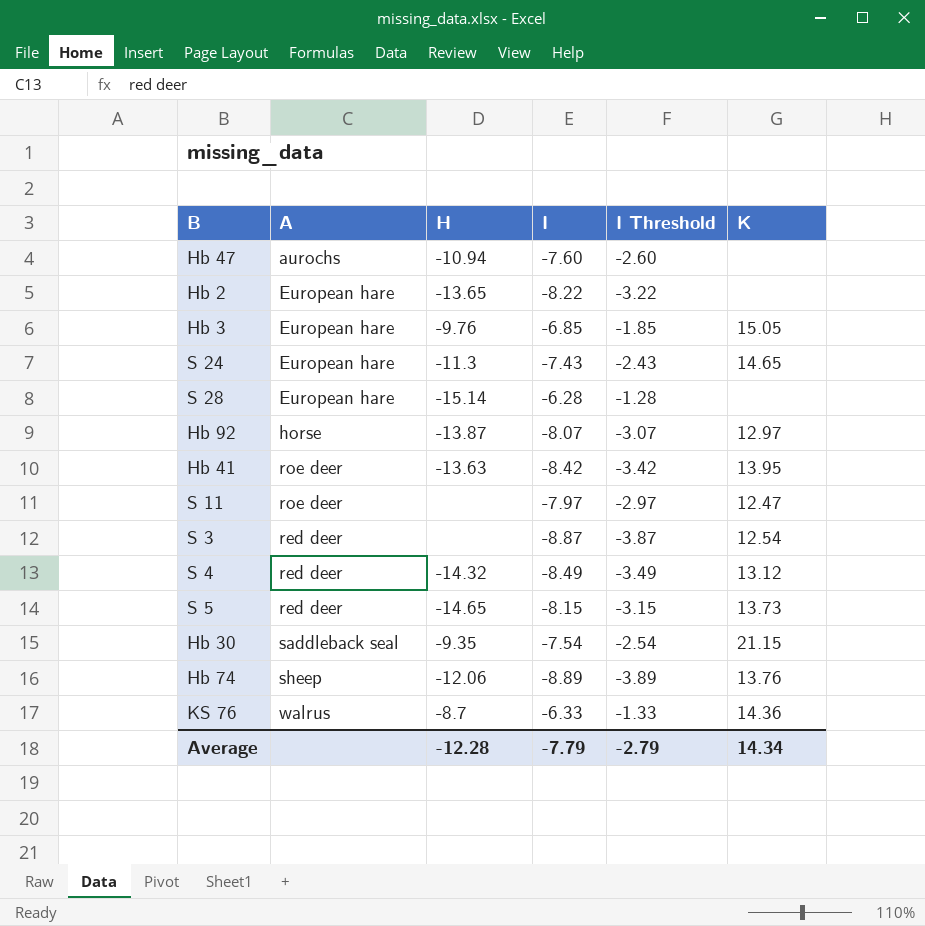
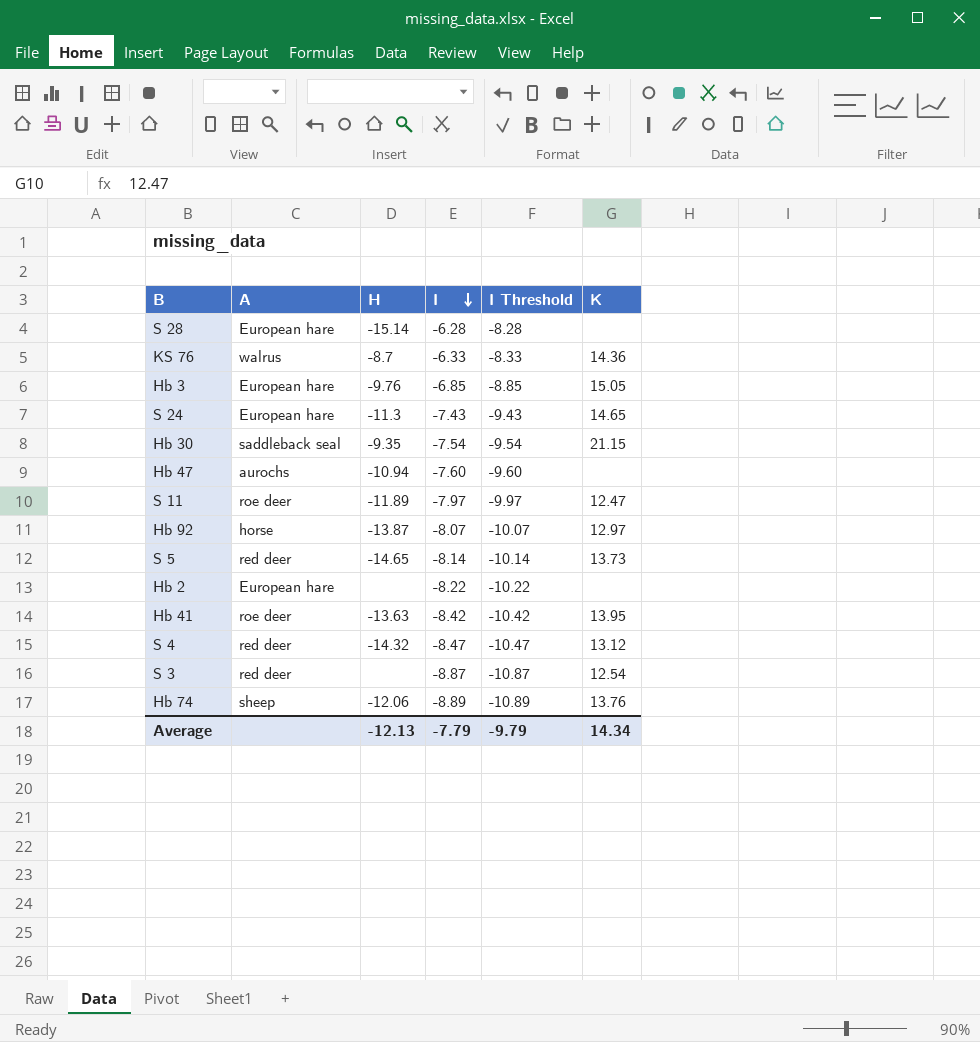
row order: none -> I descending
column I Threshold | formula: [I] + 5 -> [I] - 2
S 11 | H: none -> -11.89
S 5 | I: -8.15 -> -8.14
Hb 2 | H: -13.65 -> none
S 4 | I: -8.49 -> -8.47
Average | H: -12.28 -> -12.13
Average | I Threshold: -2.79 -> -9.79

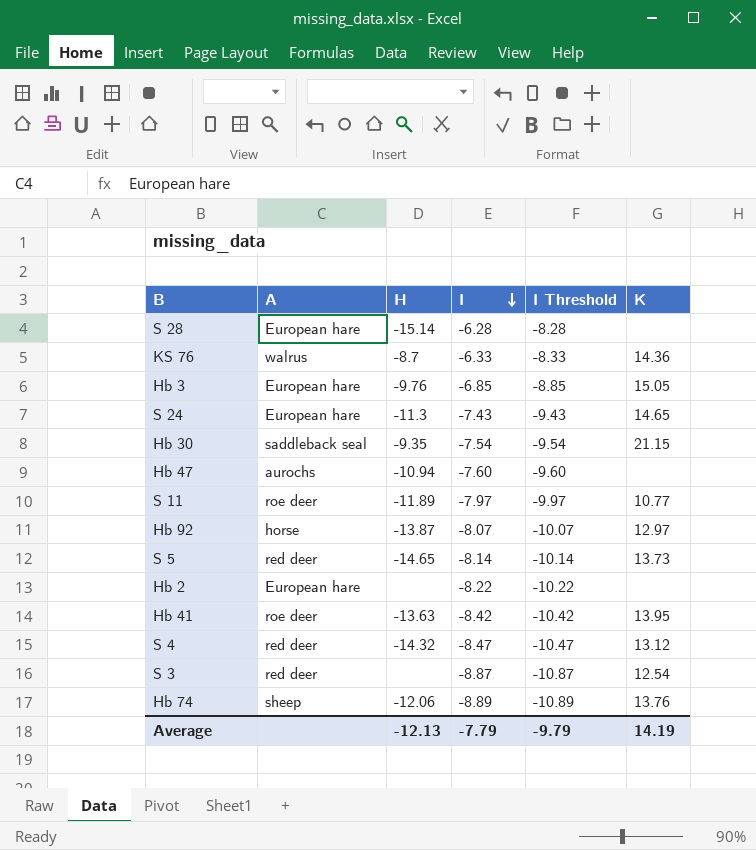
S 11 | K: 12.47 -> 10.77
Average | K: 14.34 -> 14.19

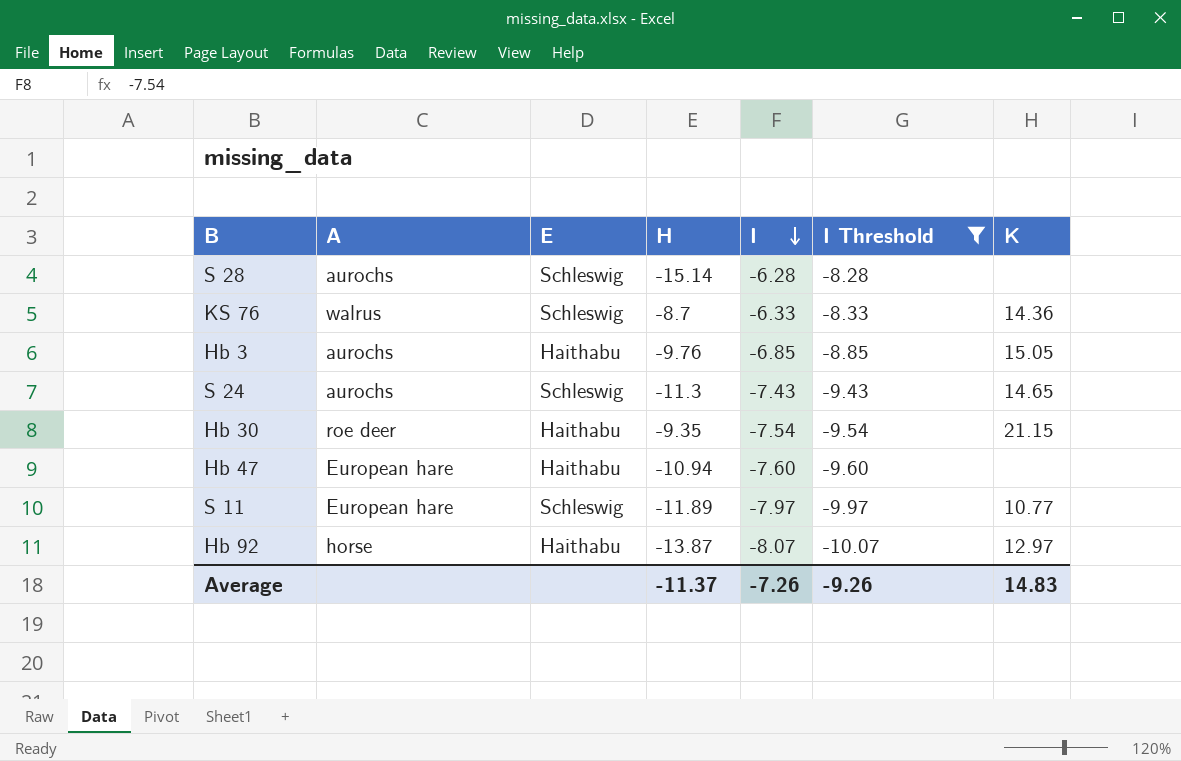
filter: none -> I Threshold >= -10.07
column E | position: none -> 3
S 28 | A: European hare -> aurochs
Hb 3 | A: European hare -> aurochs
S 24 | A: European hare -> aurochs
Hb 30 | A: saddleback seal -> roe deer
Hb 47 | A: aurochs -> European hare
S 11 | A: roe deer -> European hare
Average | H: -12.13 -> -11.37
Average | I: -7.79 -> -7.26
Average | I Threshold: -9.79 -> -9.26
Average | K: 14.19 -> 14.83

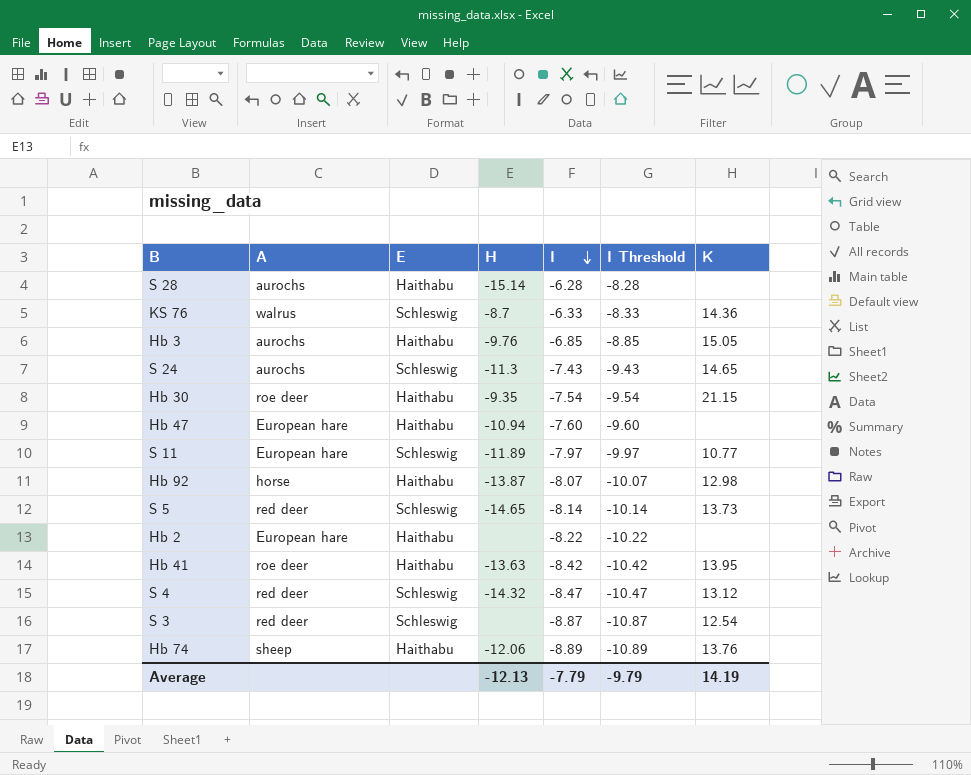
filter: I Threshold >= -10.07 -> none
S 28 | E: Schleswig -> Haithabu
Hb 92 | K: 12.97 -> 12.98
Average | H: -11.37 -> -12.13
Average | I: -7.26 -> -7.79
Average | I Threshold: -9.26 -> -9.79
Average | K: 14.83 -> 14.19

